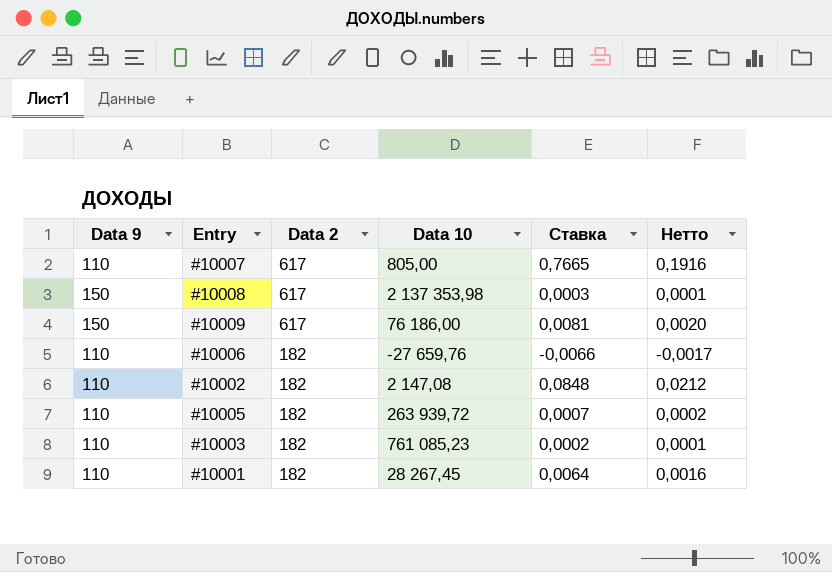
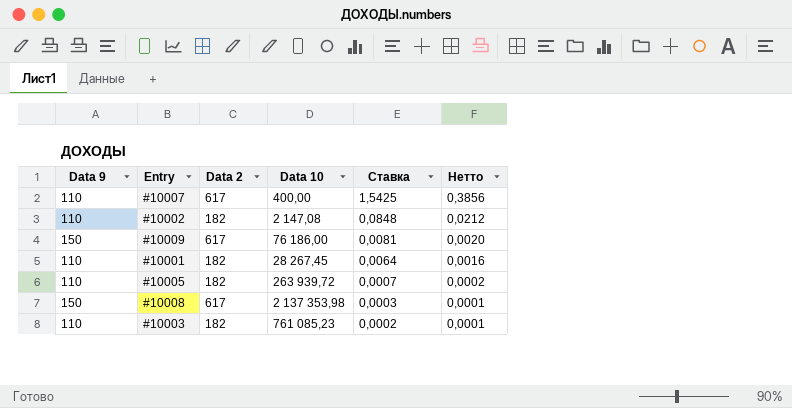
row order: Data 2 descending -> Ставка descending
row #10006: 110 | 182 | -27 659,76 | -0,0066 | -0,0017 -> none
#10007 | Data 10: 805,00 -> 400,00
#10007 | Ставка: 0,7665 -> 1,5425
#10007 | Нетто: 0,1916 -> 0,3856

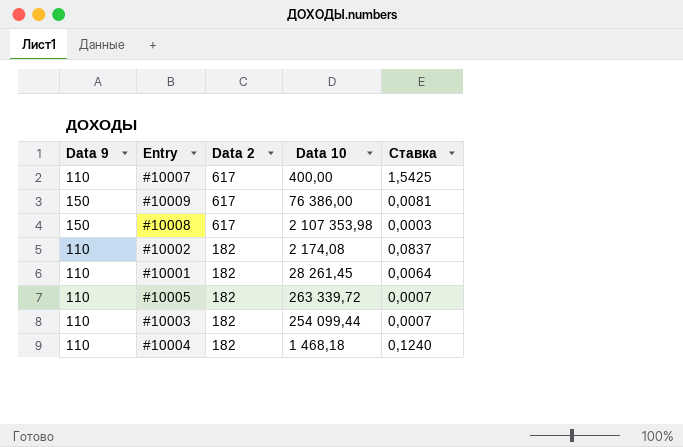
row order: Ставка descending -> Data 2 descending
column Нетто | formula: [Ставка] * 0,25 -> none
#10009 | Data 10: 76 186,00 -> 76 386,00
#10008 | Data 10: 2 137 353,98 -> 2 107 353,98
#10002 | Data 10: 2 147,08 -> 2 174,08
#10002 | Ставка: 0,0848 -> 0,0837
#10001 | Data 10: 28 267,45 -> 28 261,45
#10005 | Data 10: 263 939,72 -> 263 339,72
#10003 | Data 10: 761 085,23 -> 254 099,44
#10003 | Ставка: 0,0002 -> 0,0007
row #10004: none -> 110 | 182 | 1 468,18 | 0,1240

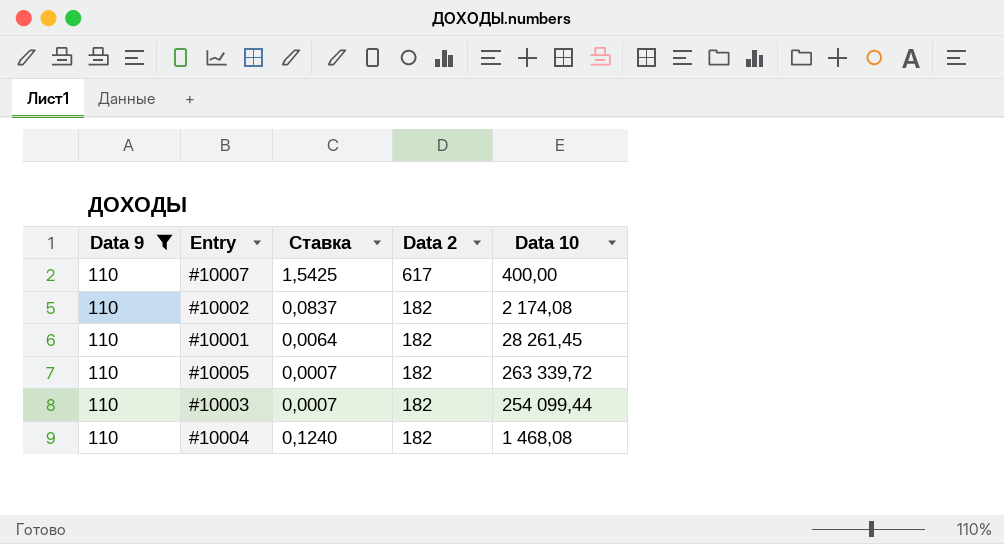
filter: none -> Data 9 = 110
column Ставка | position: 5 -> 3
#10004 | Data 10: 1 468,18 -> 1 468,08

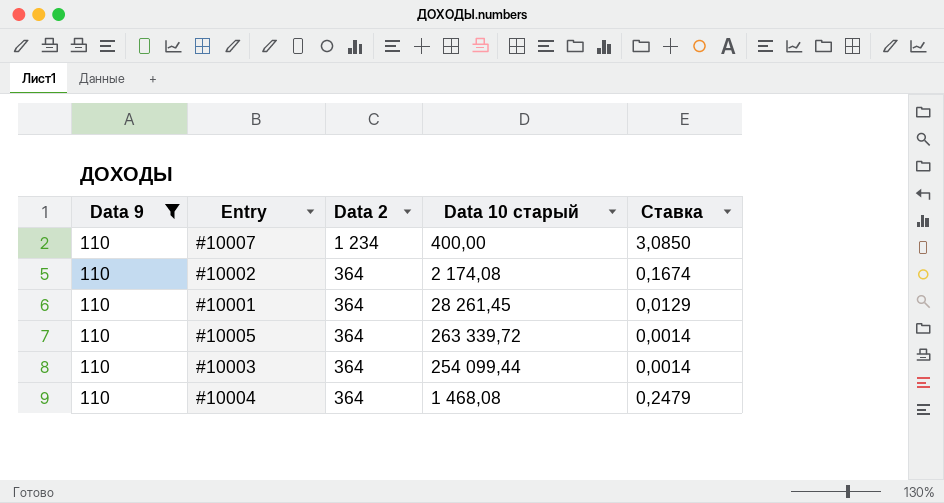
column name: Data 10 -> Data 10 старый
column Ставка | position: 3 -> 5
#10007 | Data 2: 617 -> 1 234
#10007 | Ставка: 1,5425 -> 3,0850
#10002 | Data 2: 182 -> 364
#10002 | Ставка: 0,0837 -> 0,1674
#10001 | Data 2: 182 -> 364
#10001 | Ставка: 0,0064 -> 0,0129
#10005 | Data 2: 182 -> 364
#10005 | Ставка: 0,0007 -> 0,0014
#10003 | Data 2: 182 -> 364
#10003 | Ставка: 0,0007 -> 0,0014
#10004 | Data 2: 182 -> 364
#10004 | Ставка: 0,1240 -> 0,2479

